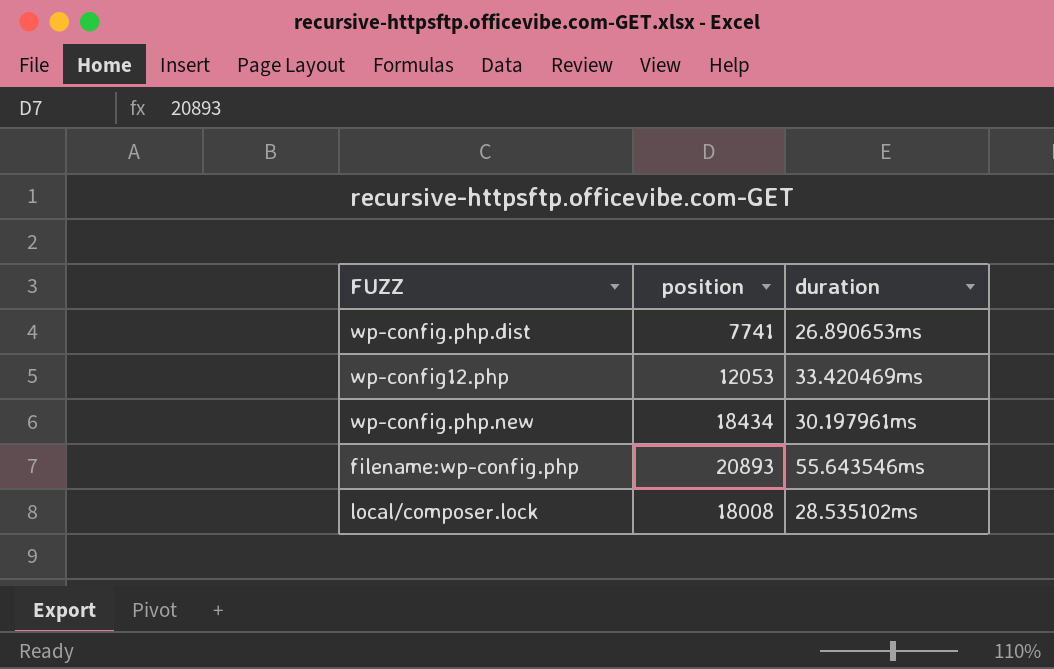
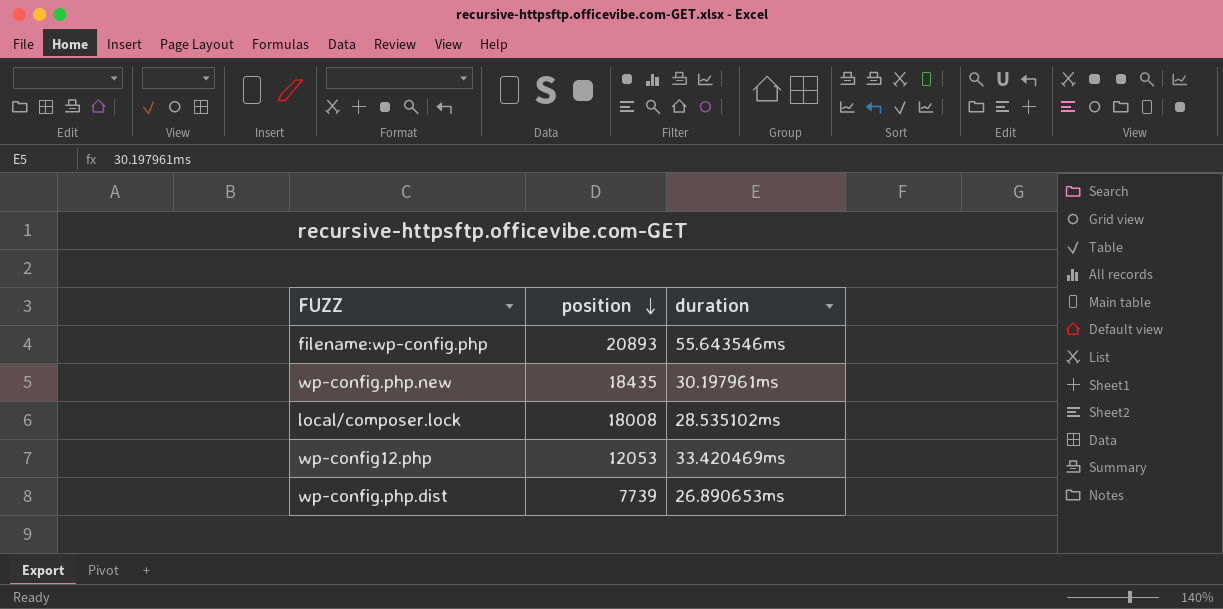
row order: none -> position descending
wp-config.php.new | position: 18434 -> 18435
wp-config.php.dist | position: 7741 -> 7739

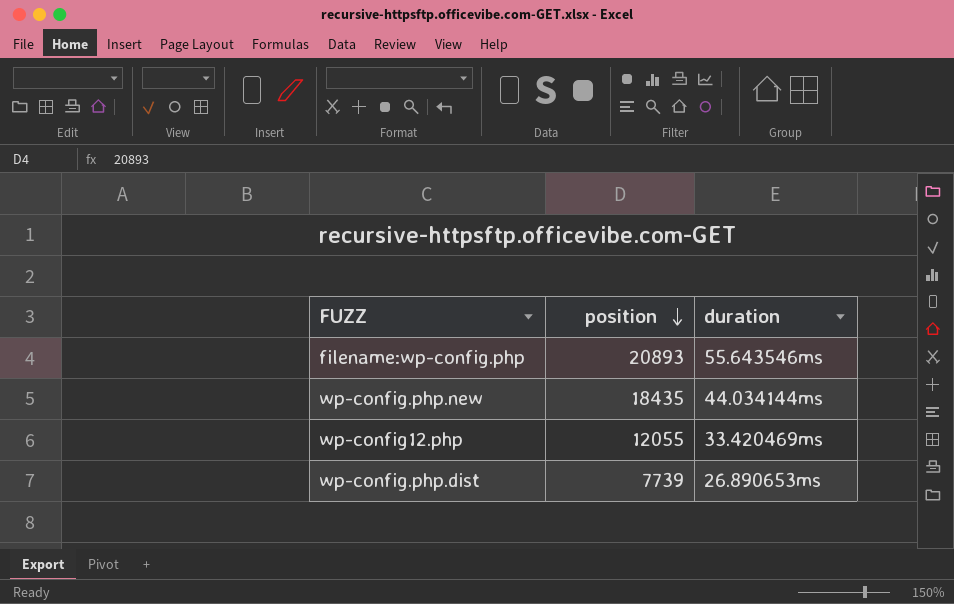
row local/composer.lock: 18008 | 28.535102ms -> none
wp-config.php.new | duration: 30.197961ms -> 44.034144ms
wp-config12.php | position: 12053 -> 12055

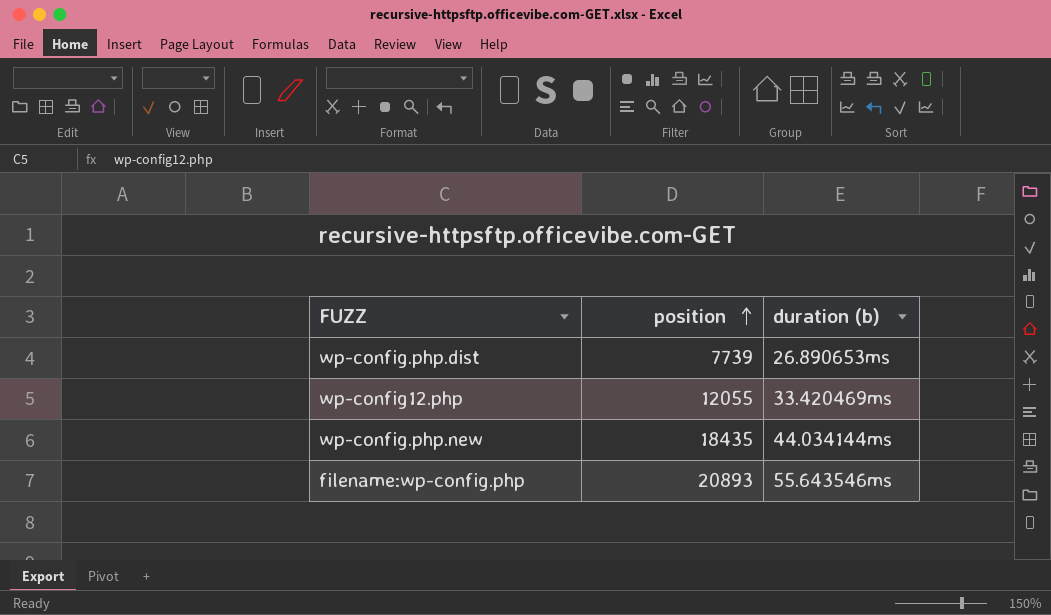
row order: position descending -> position ascending
column name: duration -> duration (b)

